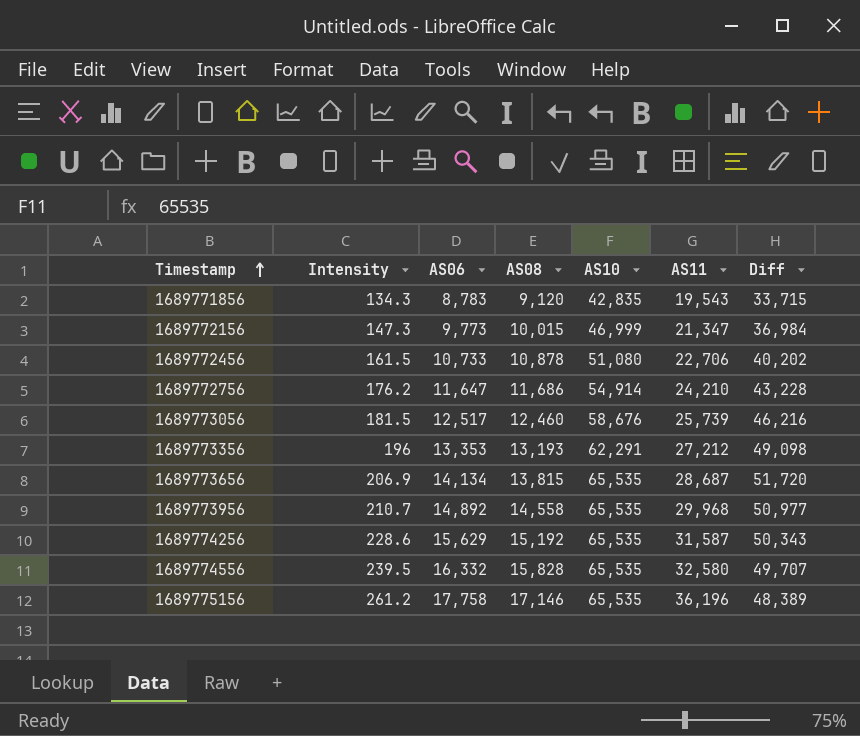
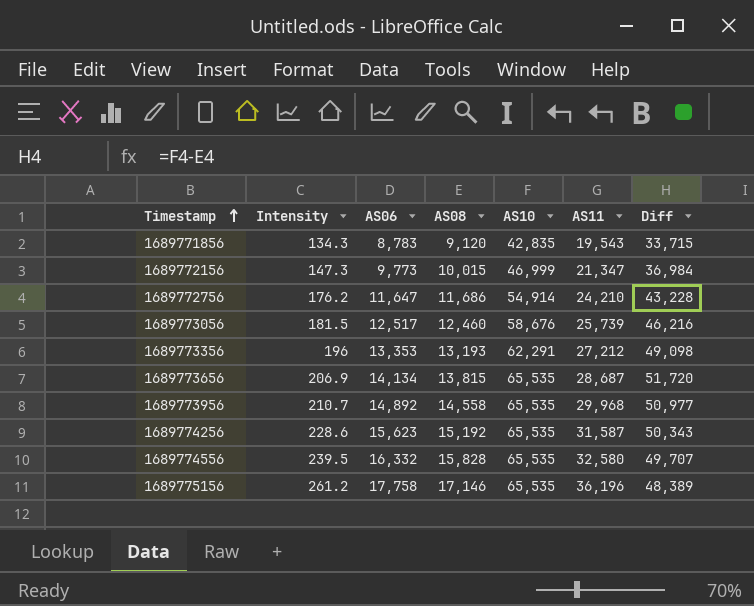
row 1689772456: 161.5 | 10,733 | 10,878 | 51,080 | 22,706 | 40,202 -> none
1689774256 | AS06: 15,629 -> 15,623

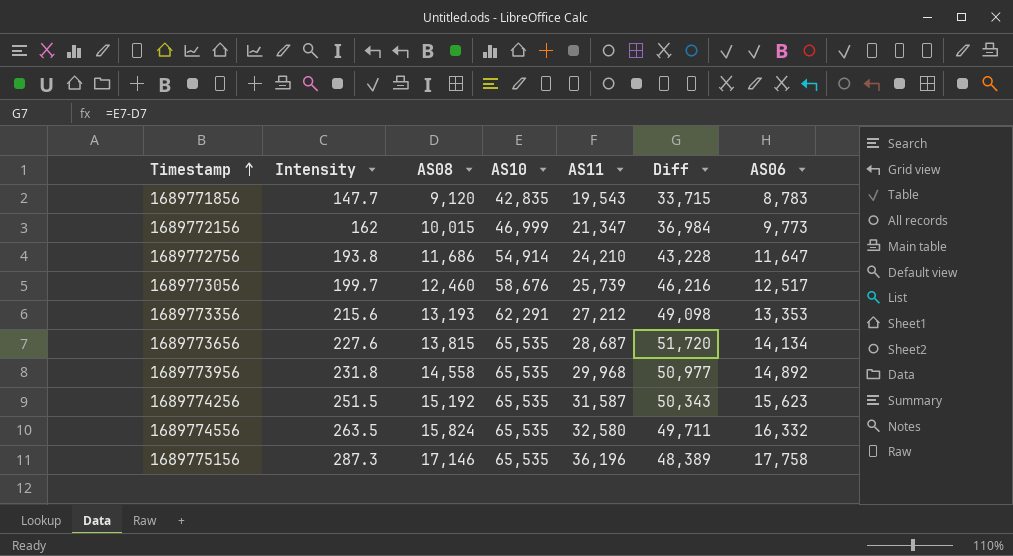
column AS06 | position: 3 -> 7
1689771856 | Intensity: 134.3 -> 147.7
1689772156 | Intensity: 147.3 -> 162
1689772756 | Intensity: 176.2 -> 193.8
1689773056 | Intensity: 181.5 -> 199.7
1689773356 | Intensity: 196 -> 215.6
1689773656 | Intensity: 206.9 -> 227.6
1689773956 | Intensity: 210.7 -> 231.8
1689774256 | Intensity: 228.6 -> 251.5
1689774556 | Intensity: 239.5 -> 263.5
1689774556 | AS08: 15,828 -> 15,824
1689774556 | Diff: 49,707 -> 49,711
1689775156 | Intensity: 261.2 -> 287.3

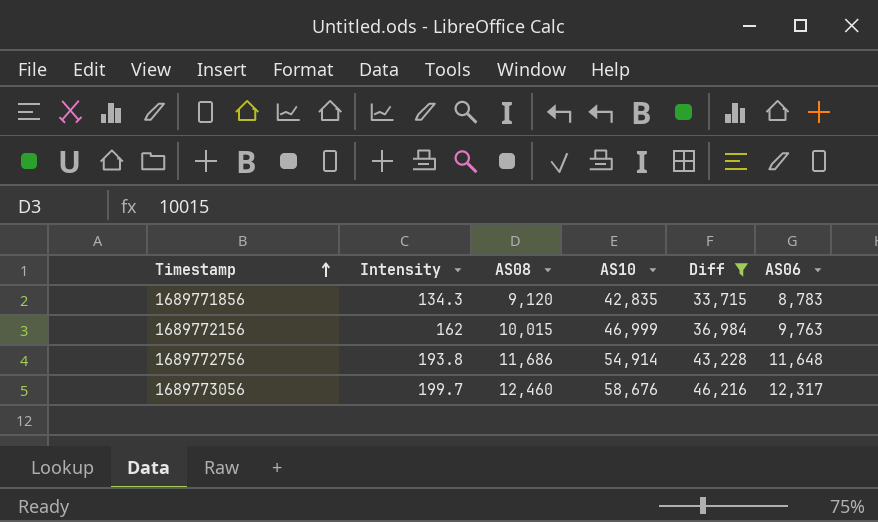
filter: none -> Diff <= 46,216
column AS11 | position: 5 -> none
1689771856 | Intensity: 147.7 -> 134.3
1689772156 | AS06: 9,773 -> 9,763
1689772756 | AS06: 11,647 -> 11,648
1689773056 | AS06: 12,517 -> 12,317

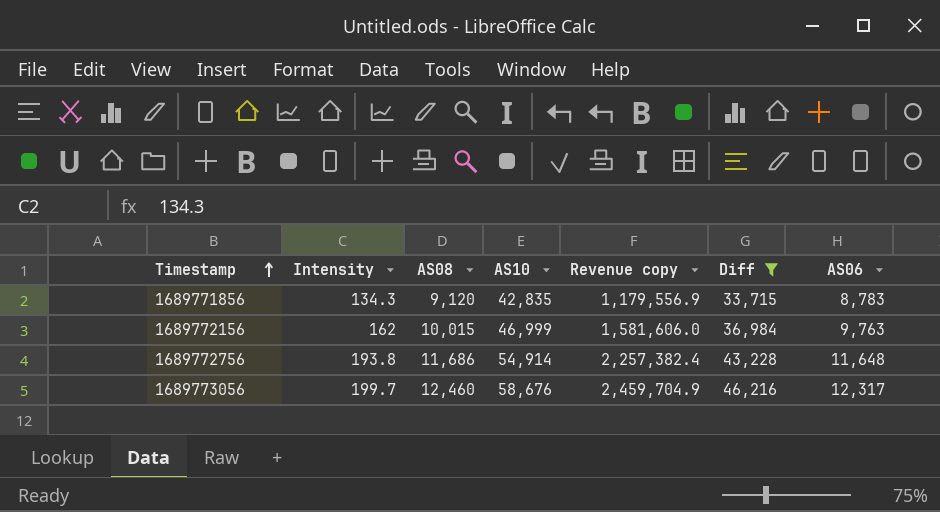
column Revenue copy | formula: none -> [Intensity] * [AS06]

